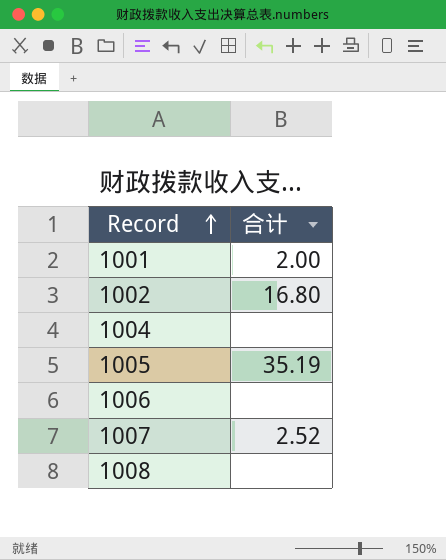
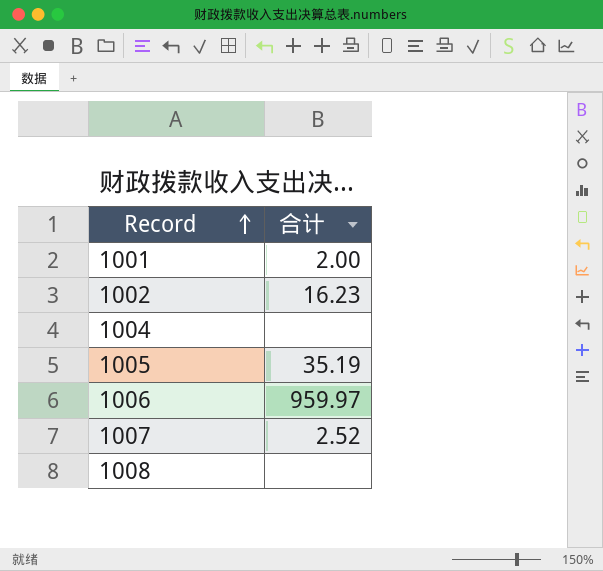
1002 | 合计: 16.80 -> 16.23
1006 | 合计: none -> 959.97

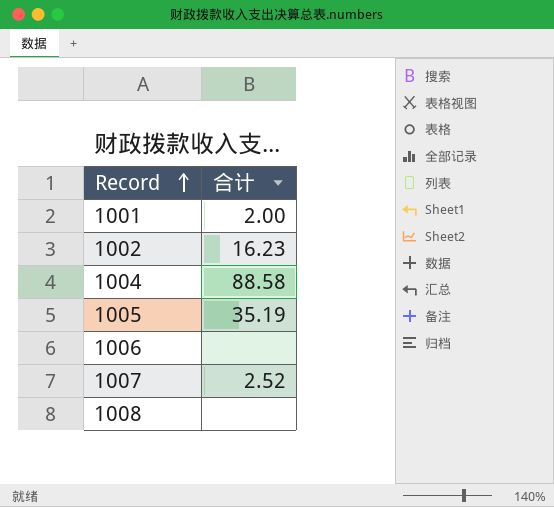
1004 | 合计: none -> 88.58
1006 | 合计: 959.97 -> none

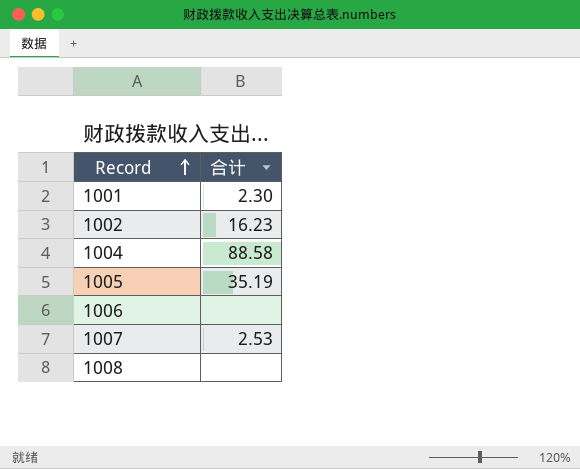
1001 | 合计: 2.00 -> 2.30
1007 | 合计: 2.52 -> 2.53

